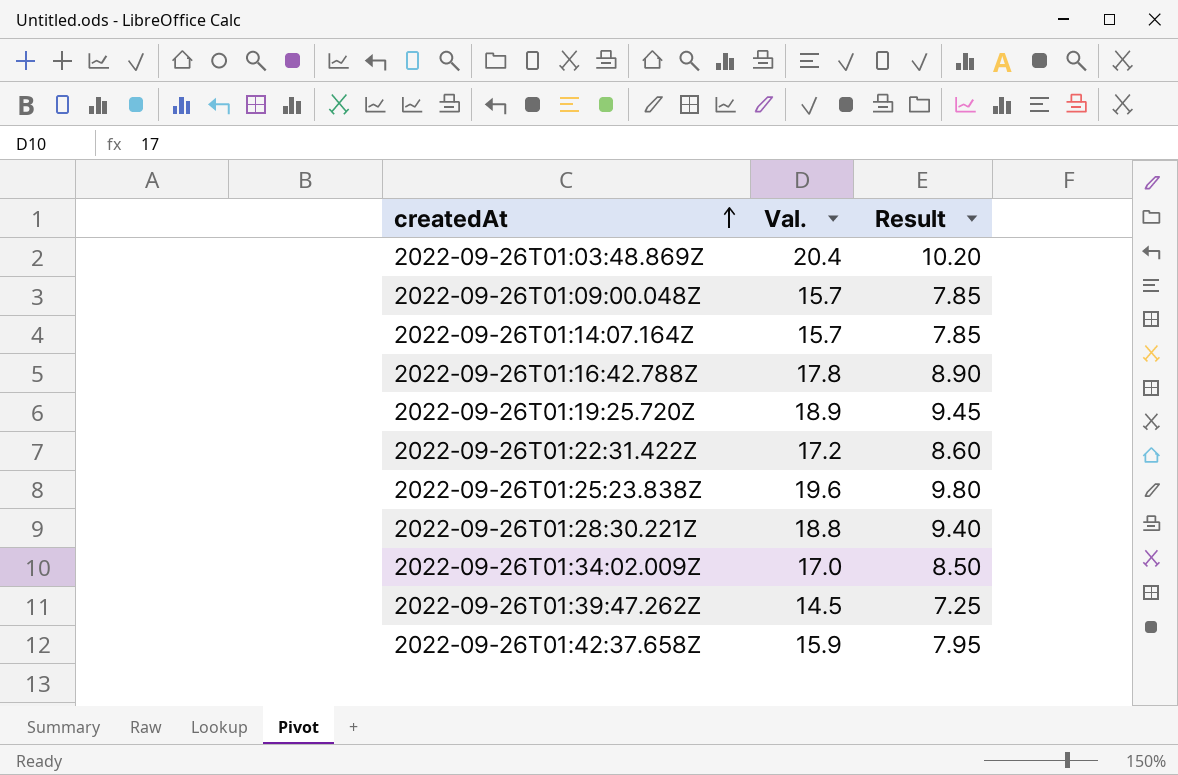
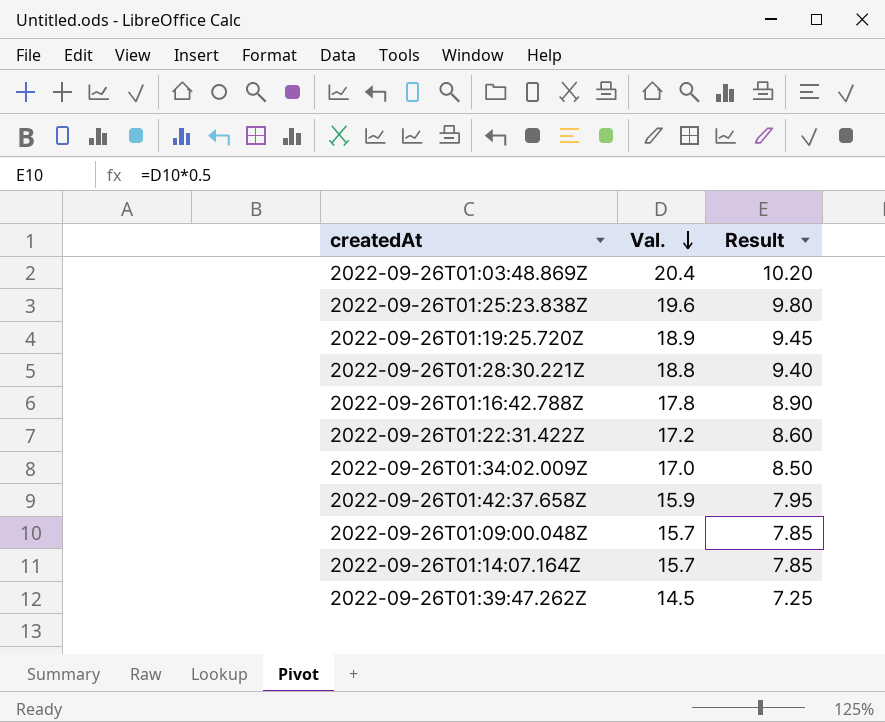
row order: createdAt ascending -> Val. descending

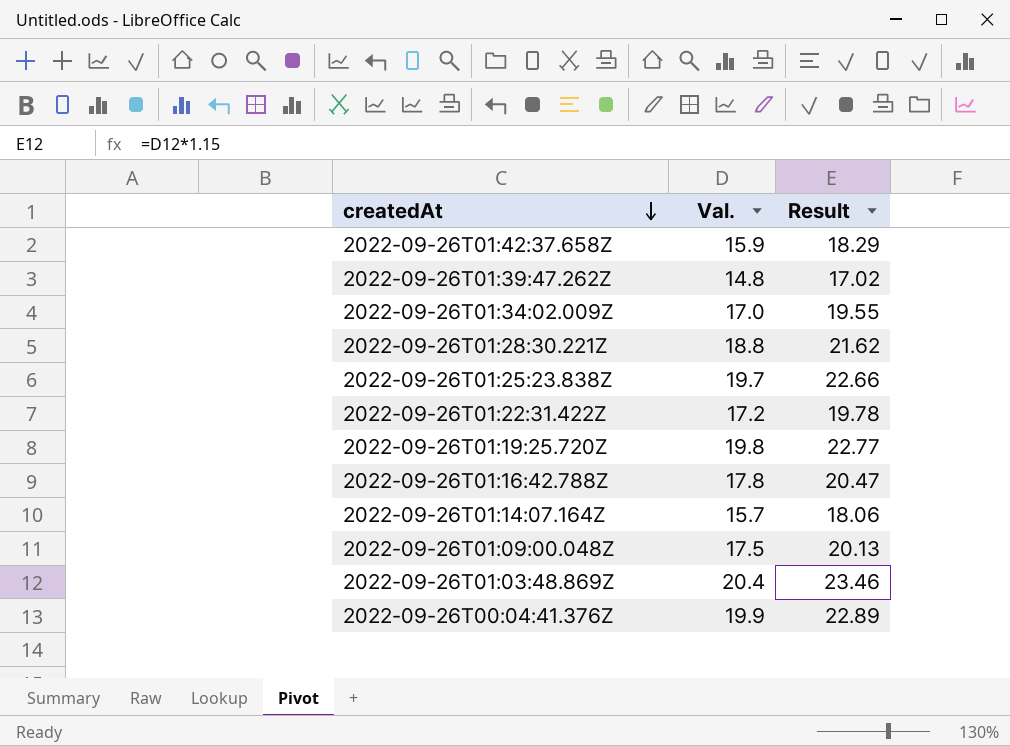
row order: Val. descending -> createdAt descending
column Result | formula: [Val.] * 0.5 -> [Val.] * 1.15
2022-09-26T01:39:47.262Z | Val.: 14.5 -> 14.8
2022-09-26T01:25:23.838Z | Val.: 19.6 -> 19.7
2022-09-26T01:19:25.720Z | Val.: 18.9 -> 19.8
2022-09-26T01:09:00.048Z | Val.: 15.7 -> 17.5
row 2022-09-26T00:04:41.376Z: none -> 19.9 | 22.89

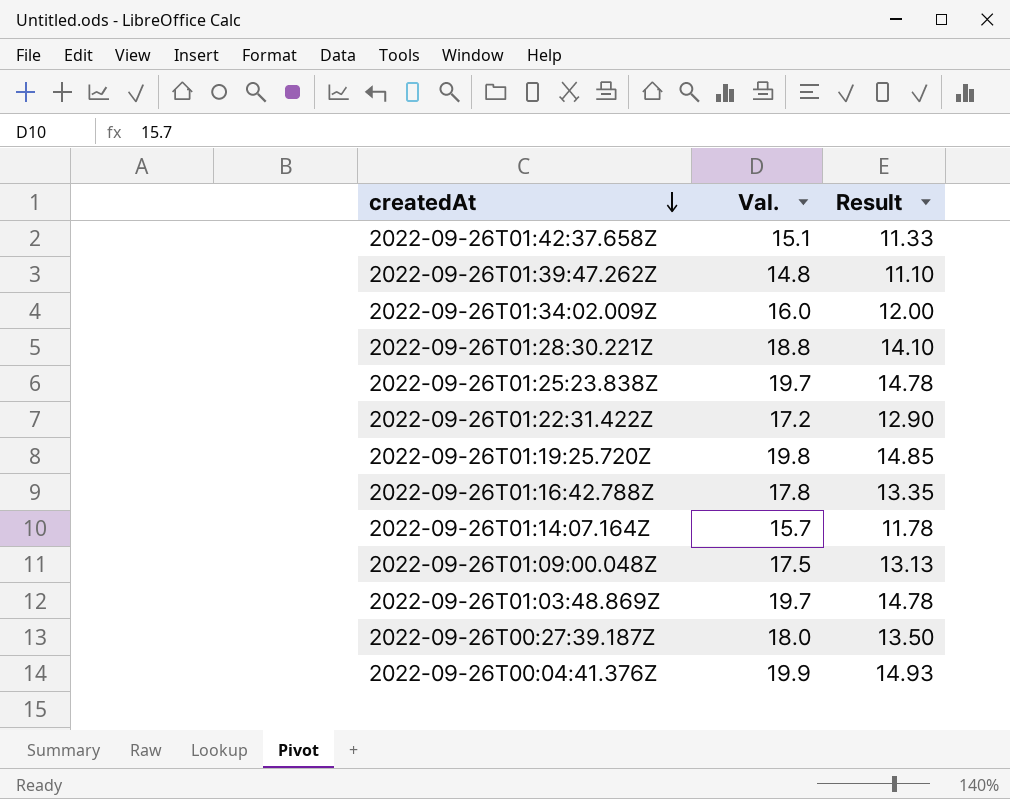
column Result | formula: [Val.] * 1.15 -> [Val.] * 0.75
2022-09-26T01:42:37.658Z | Val.: 15.9 -> 15.1
2022-09-26T01:34:02.009Z | Val.: 17.0 -> 16.0
2022-09-26T01:03:48.869Z | Val.: 20.4 -> 19.7
row 2022-09-26T00:27:39.187Z: none -> 18.0 | 13.50

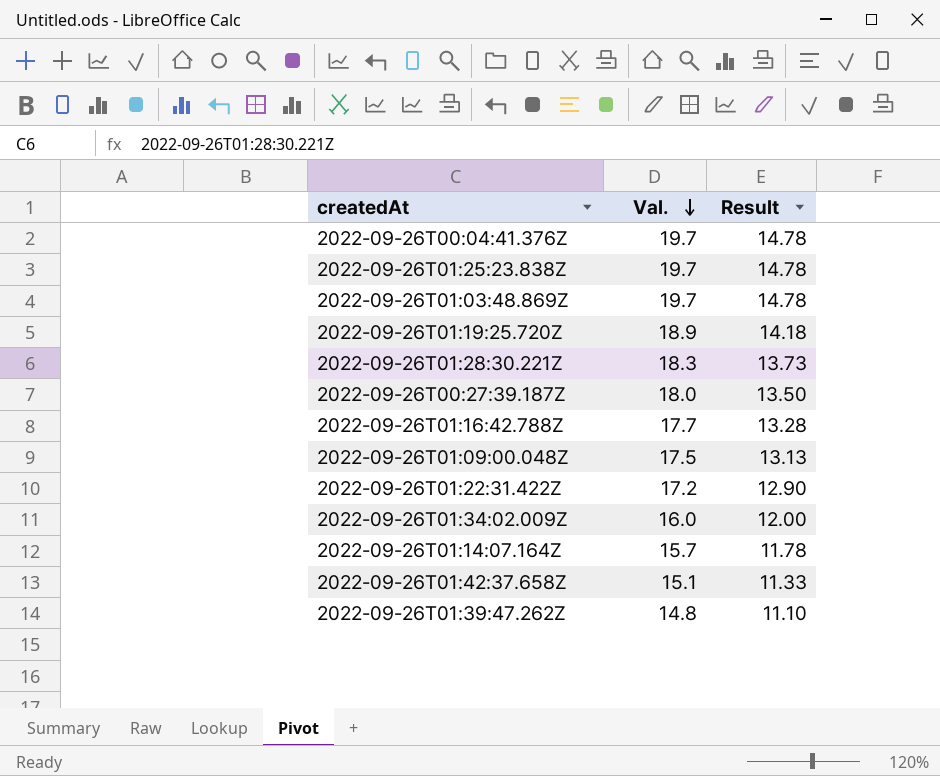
row order: createdAt descending -> Val. descending
2022-09-26T00:04:41.376Z | Val.: 19.9 -> 19.7
2022-09-26T00:04:41.376Z | Result: 14.93 -> 14.78
2022-09-26T01:19:25.720Z | Val.: 19.8 -> 18.9
2022-09-26T01:19:25.720Z | Result: 14.85 -> 14.18
2022-09-26T01:28:30.221Z | Val.: 18.8 -> 18.3
2022-09-26T01:28:30.221Z | Result: 14.10 -> 13.73
2022-09-26T01:16:42.788Z | Val.: 17.8 -> 17.7
2022-09-26T01:16:42.788Z | Result: 13.35 -> 13.28

